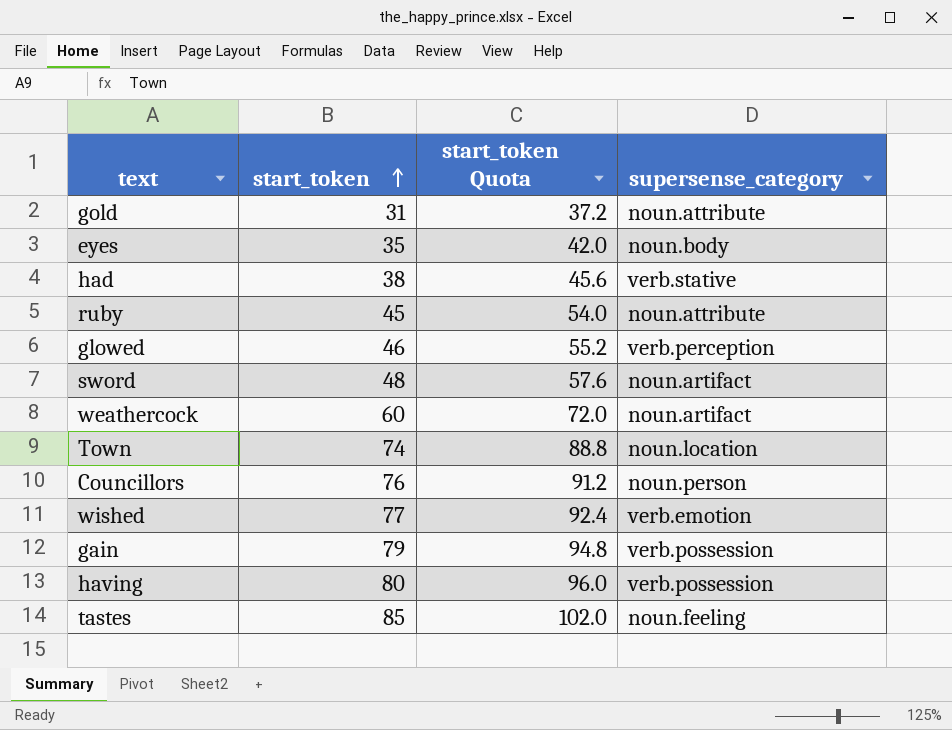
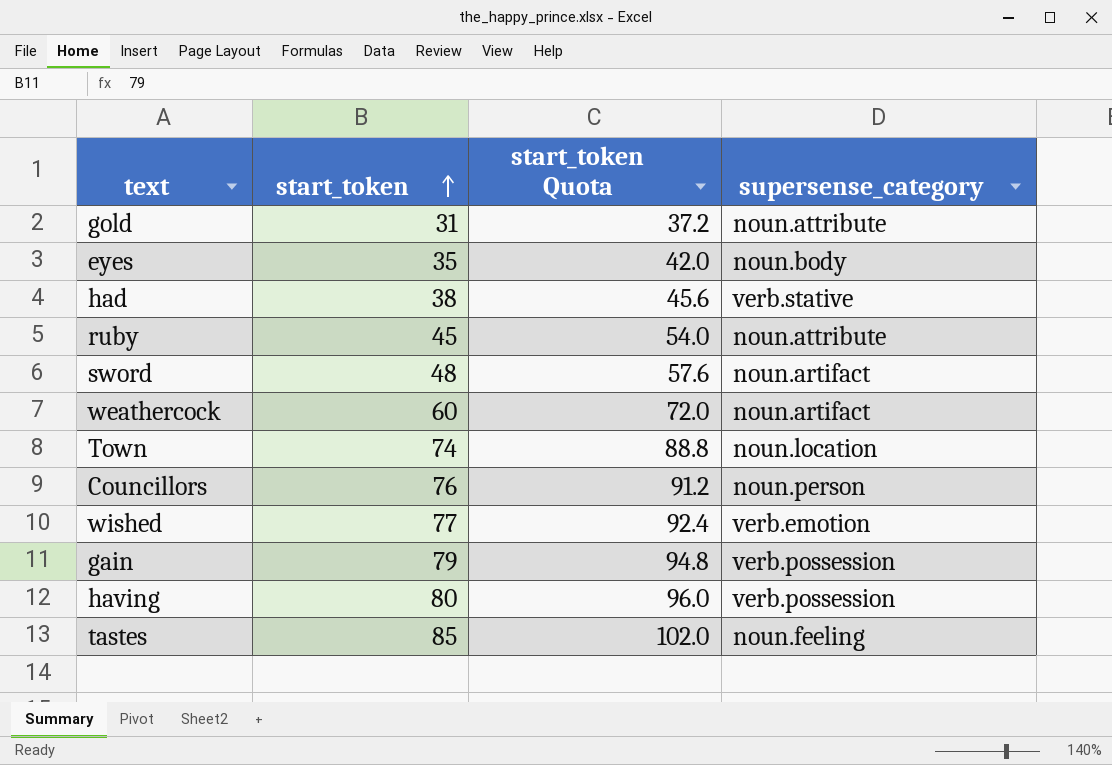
row glowed: 46 | 55.2 | verb.perception -> none

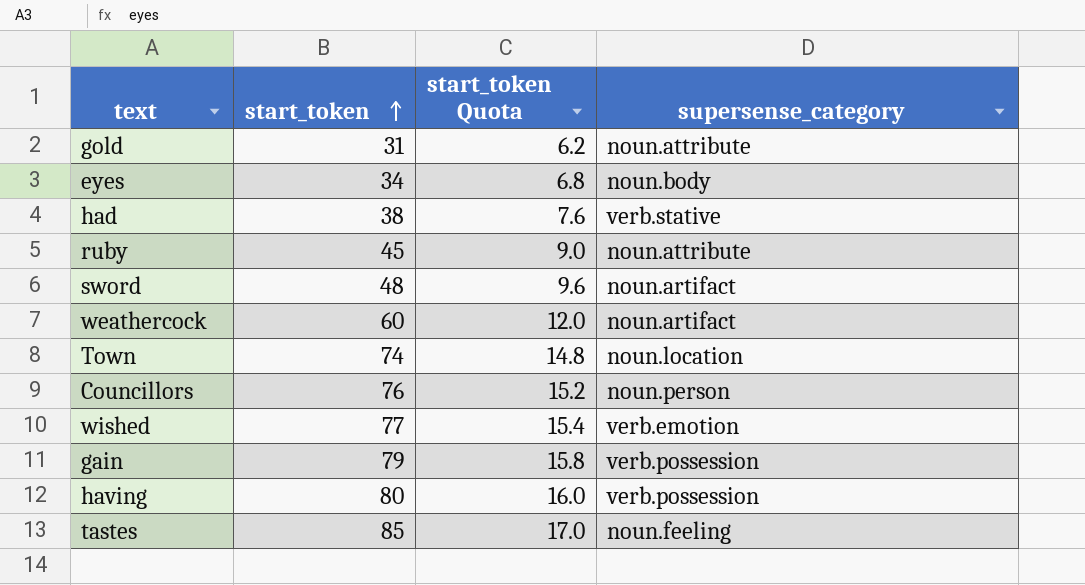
column start_token Quota | formula: [start_token] * 1.2 -> [start_token] * 0.2
eyes | start_token: 35 -> 34

